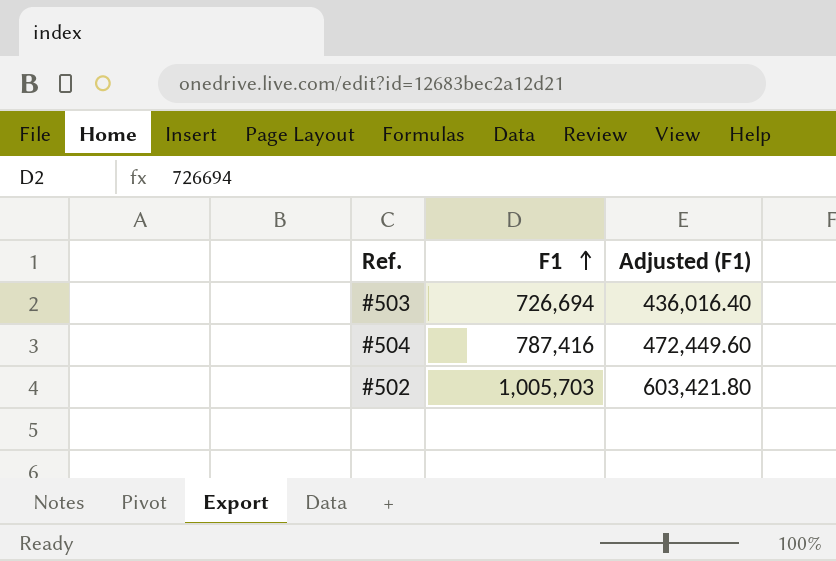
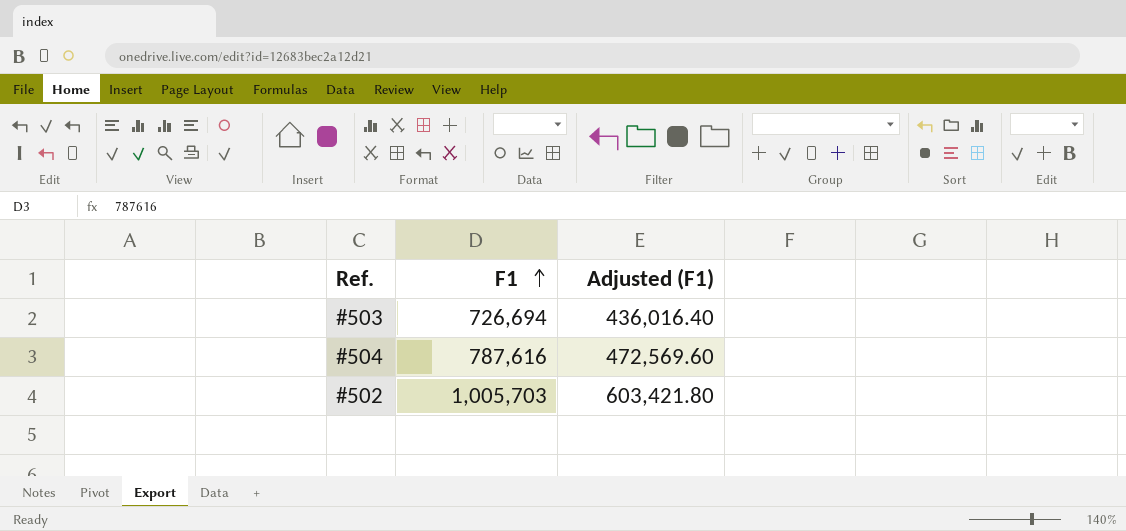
#504 | F1: 787,416 -> 787,616
#504 | Adjusted (F1): 472,449.60 -> 472,569.60

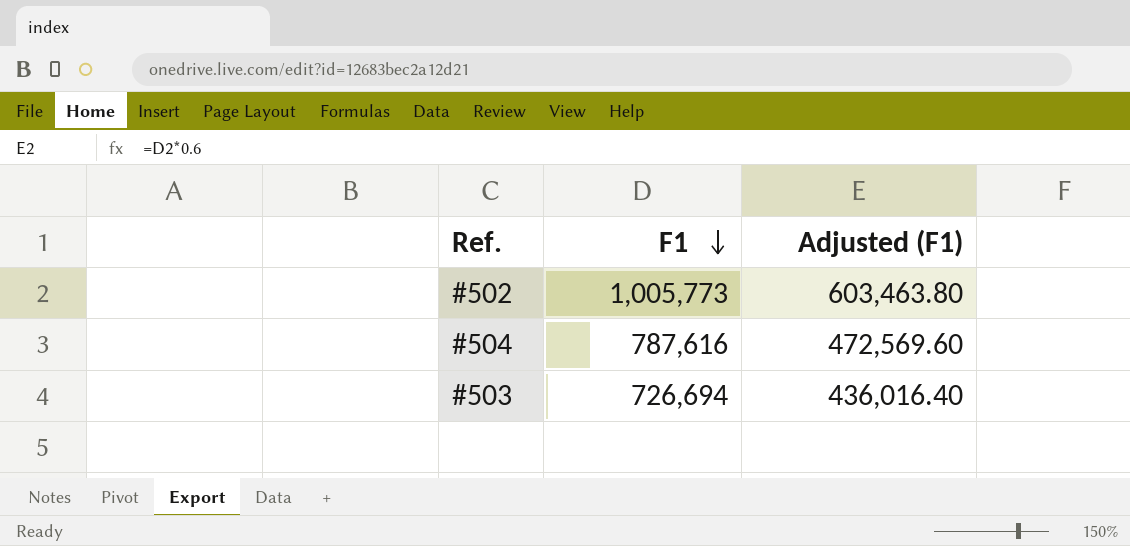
row order: F1 ascending -> F1 descending
#502 | F1: 1,005,703 -> 1,005,773
#502 | Adjusted (F1): 603,421.80 -> 603,463.80

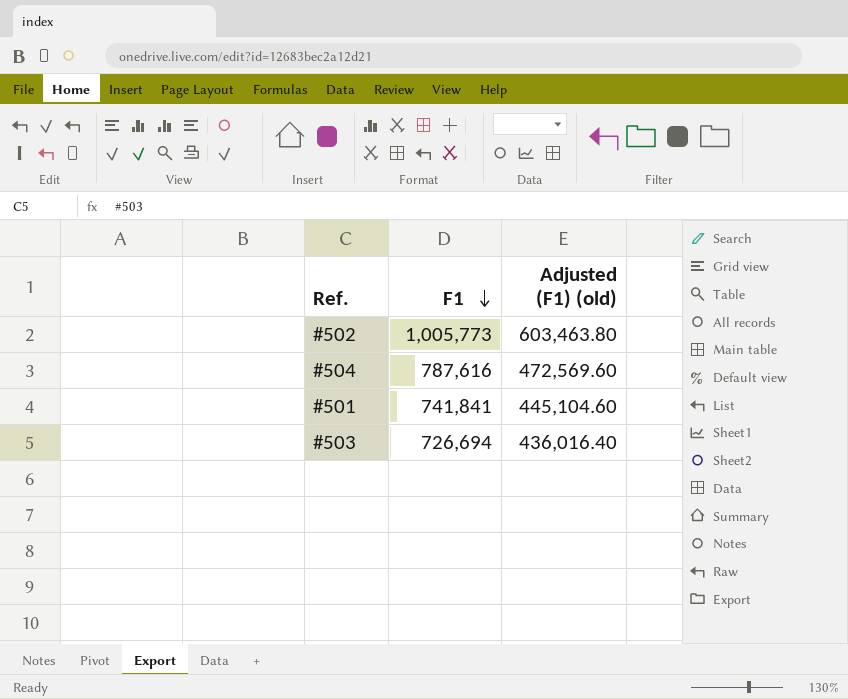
column name: Adjusted (F1) -> Adjusted (F1) (old)
row #501: none -> 741,841 | 445,104.60

